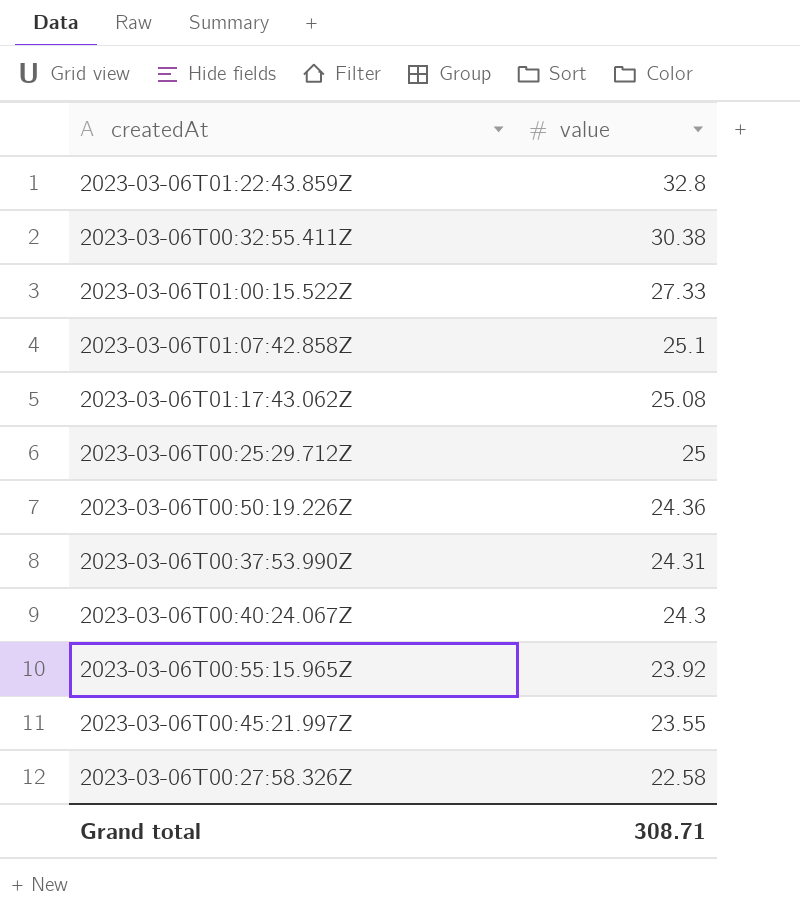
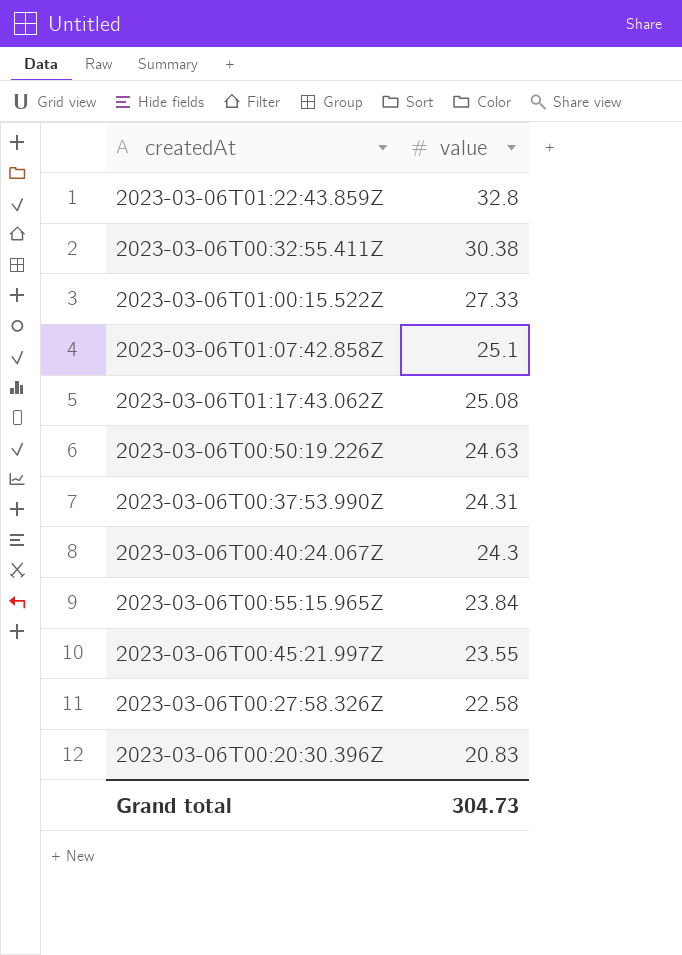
row 2023-03-06T00:25:29.712Z: 25 -> none
2023-03-06T00:50:19.226Z | value: 24.36 -> 24.63
2023-03-06T00:55:15.965Z | value: 23.92 -> 23.84
row 2023-03-06T00:20:30.396Z: none -> 20.83
Grand total | value: 308.71 -> 304.73

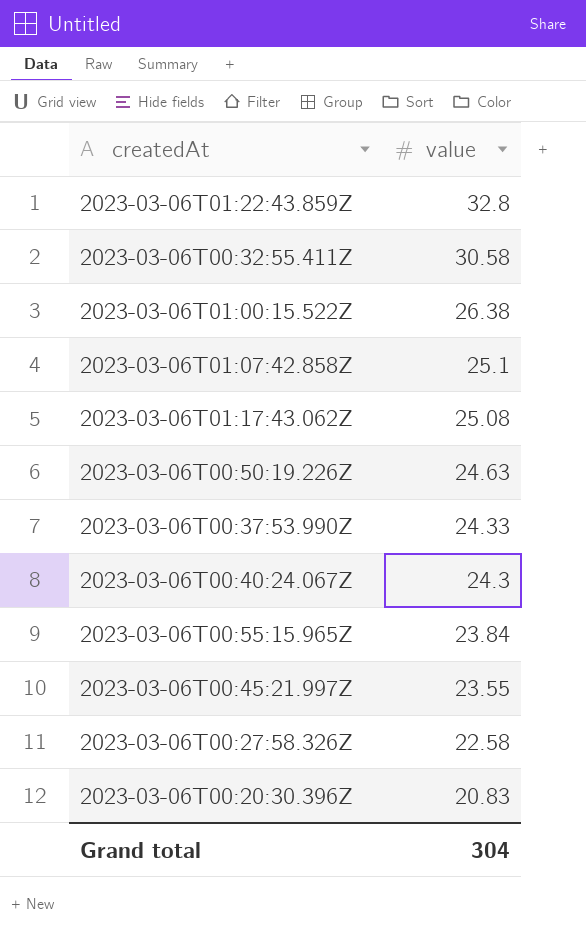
2023-03-06T00:32:55.411Z | value: 30.38 -> 30.58
2023-03-06T01:00:15.522Z | value: 27.33 -> 26.38
2023-03-06T00:37:53.990Z | value: 24.31 -> 24.33
Grand total | value: 304.73 -> 304

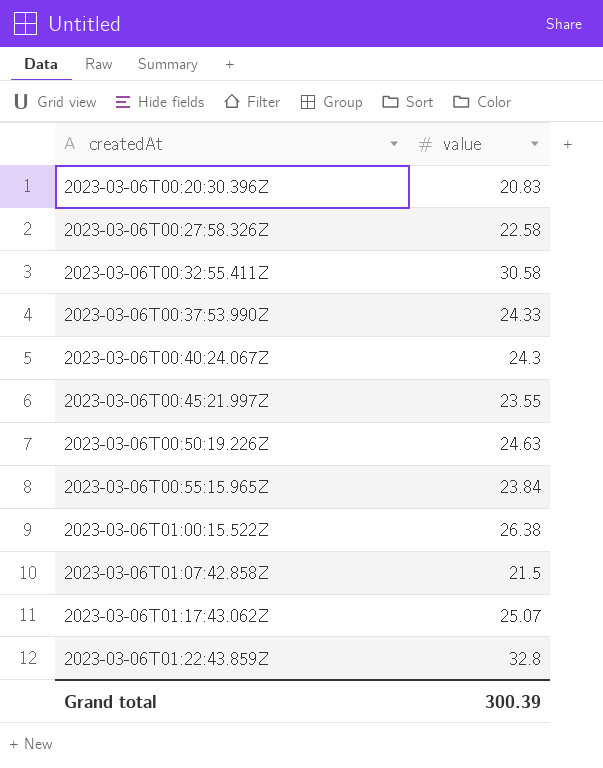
row order: value descending -> createdAt ascending
2023-03-06T01:07:42.858Z | value: 25.1 -> 21.5
2023-03-06T01:17:43.062Z | value: 25.08 -> 25.07
Grand total | value: 304 -> 300.39

